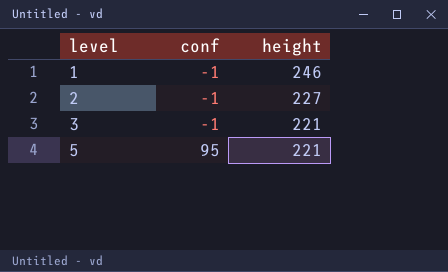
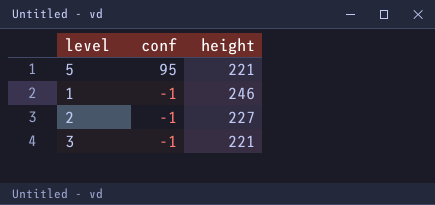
row order: level ascending -> conf descending

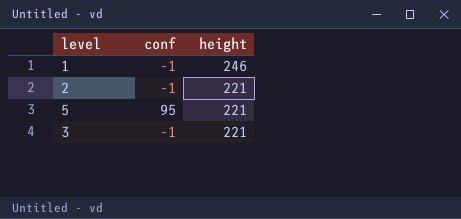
row order: conf descending -> height descending
2 | height: 227 -> 221

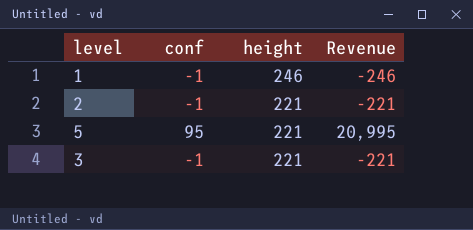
column Revenue | formula: none -> [conf] * [height]

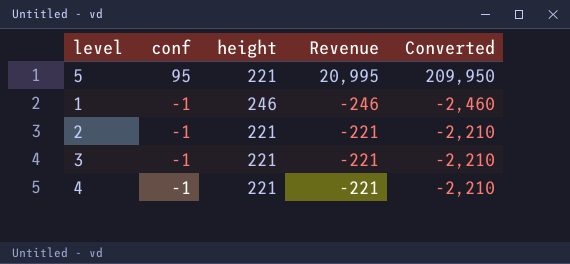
row order: height descending -> conf descending
column Converted | formula: none -> [Revenue] * 10
row 4: none -> -1 | 221 | -221 | -2,210

